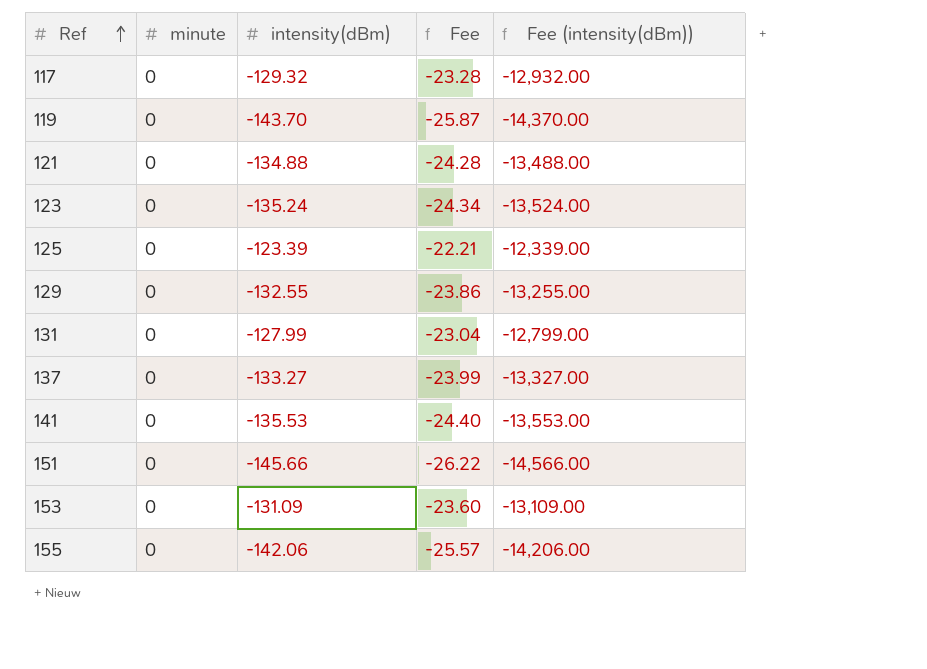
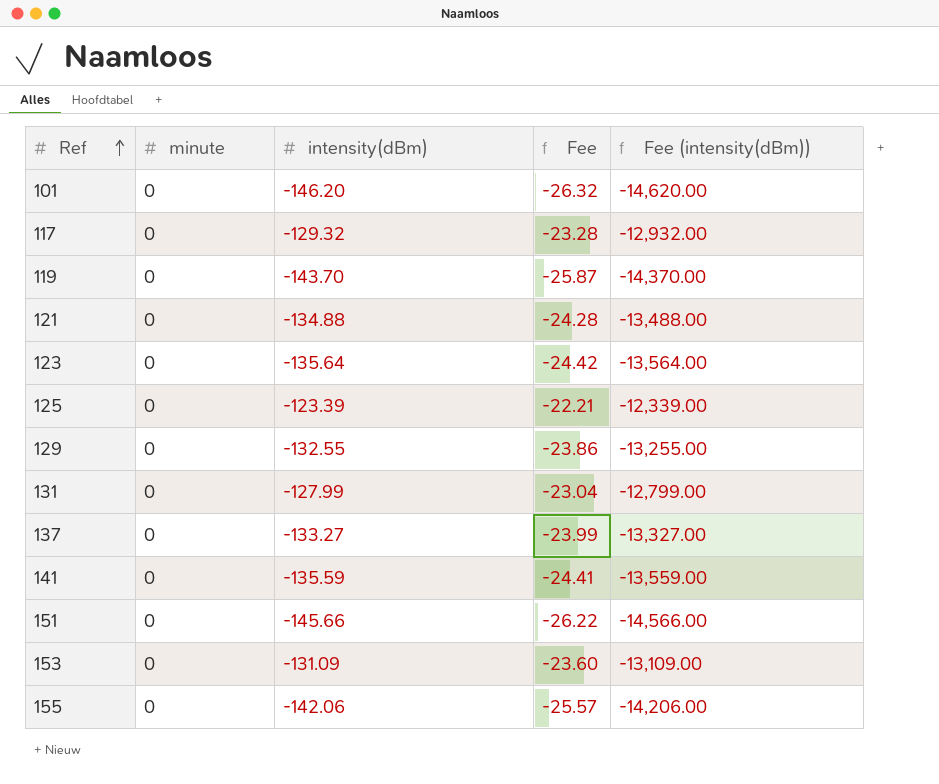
row 101: none -> 0 | -146.20 | -26.32 | -14,620.00
123 | intensity(dBm): -135.24 -> -135.64
123 | Fee: -24.34 -> -24.42
123 | Fee (intensity(dBm)): -13,524.00 -> -13,564.00
141 | intensity(dBm): -135.53 -> -135.59
141 | Fee: -24.40 -> -24.41
141 | Fee (intensity(dBm)): -13,553.00 -> -13,559.00

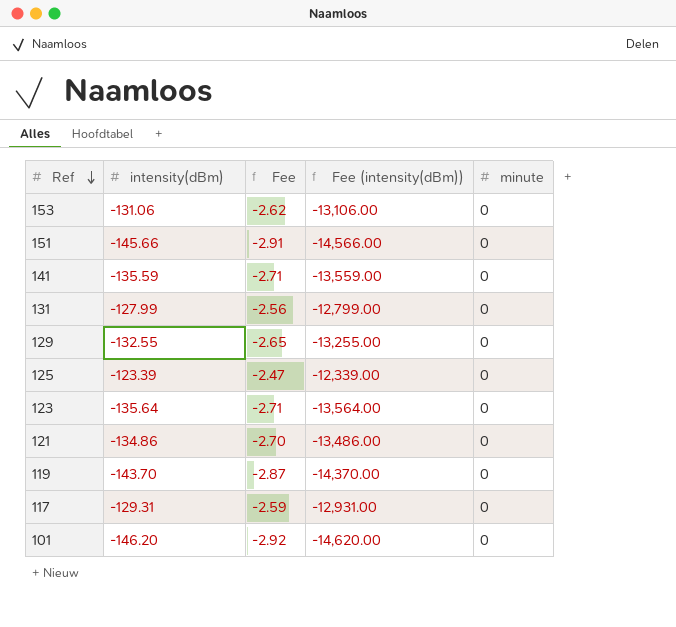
row order: Ref ascending -> Ref descending
column Fee | formula: [intensity(dBm)] * 0.18 -> [intensity(dBm)] * 0.02
column minute | position: 2 -> 5
row 137: 0 | -133.27 | -23.99 | -13,327.00 -> none
row 155: 0 | -142.06 | -25.57 | -14,206.00 -> none
153 | intensity(dBm): -131.09 -> -131.06
153 | Fee (intensity(dBm)): -13,109.00 -> -13,106.00
121 | intensity(dBm): -134.88 -> -134.86
121 | Fee (intensity(dBm)): -13,488.00 -> -13,486.00
117 | intensity(dBm): -129.32 -> -129.31
117 | Fee (intensity(dBm)): -12,932.00 -> -12,931.00

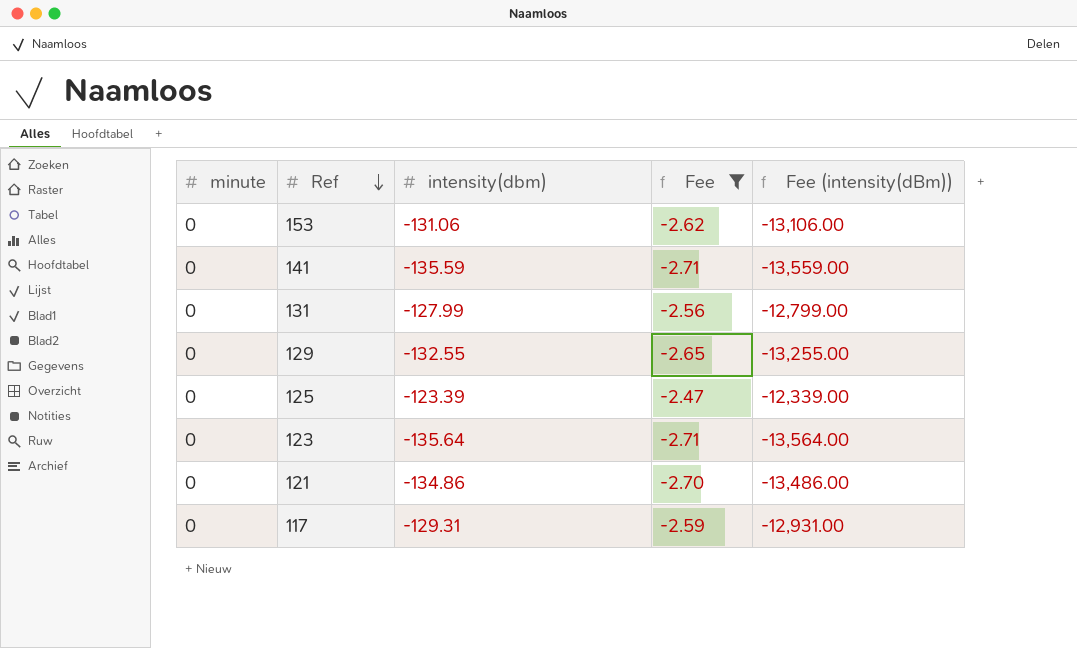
filter: none -> Fee >= -2.71
column minute | position: 5 -> 1
column name: intensity(dBm) -> intensity(dbm)

